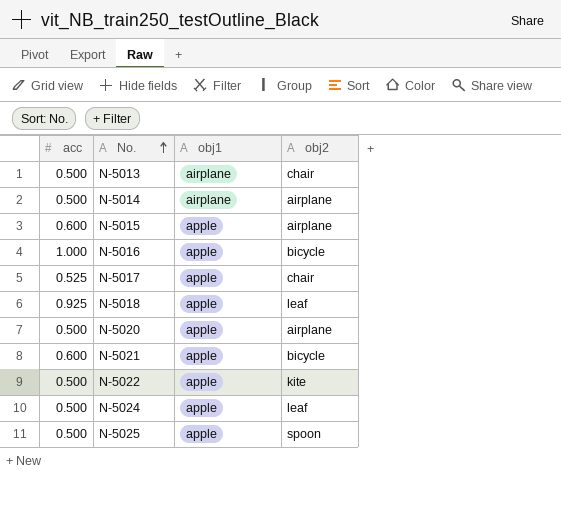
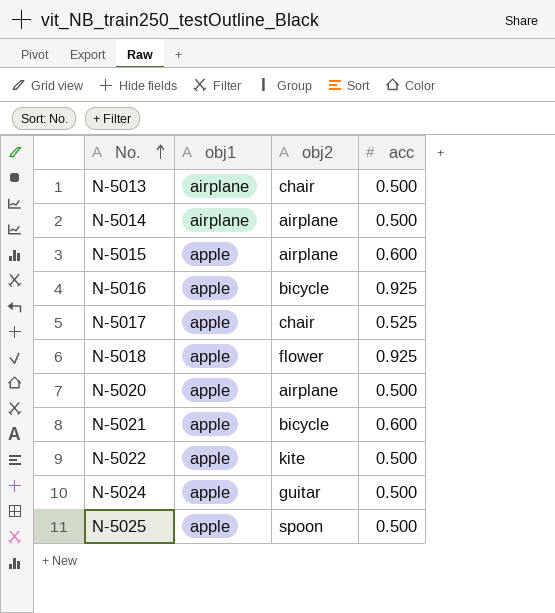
column acc | position: 1 -> 4
N-5016 | acc: 1.000 -> 0.925
N-5018 | obj2: leaf -> flower
N-5024 | obj2: leaf -> guitar

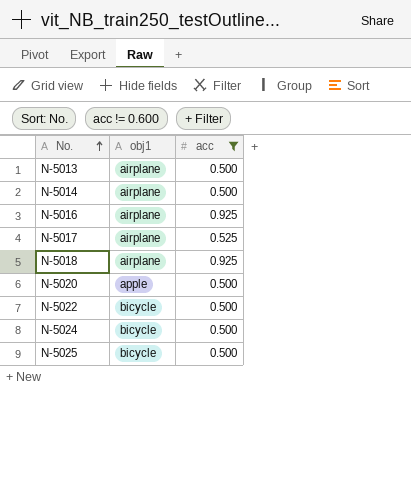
filter: none -> acc != 0.600
column obj2 | position: 3 -> none
N-5016 | obj1: apple -> airplane
N-5017 | obj1: apple -> airplane
N-5018 | obj1: apple -> airplane
N-5022 | obj1: apple -> bicycle
N-5024 | obj1: apple -> bicycle
N-5025 | obj1: apple -> bicycle

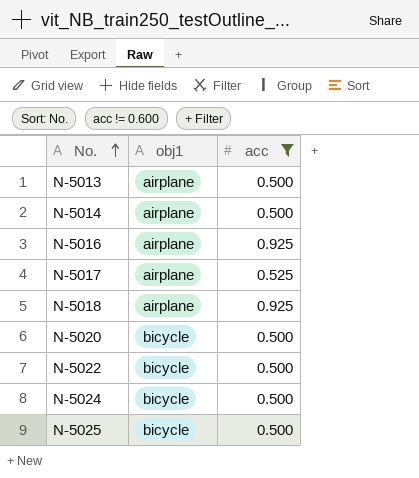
N-5020 | obj1: apple -> bicycle

